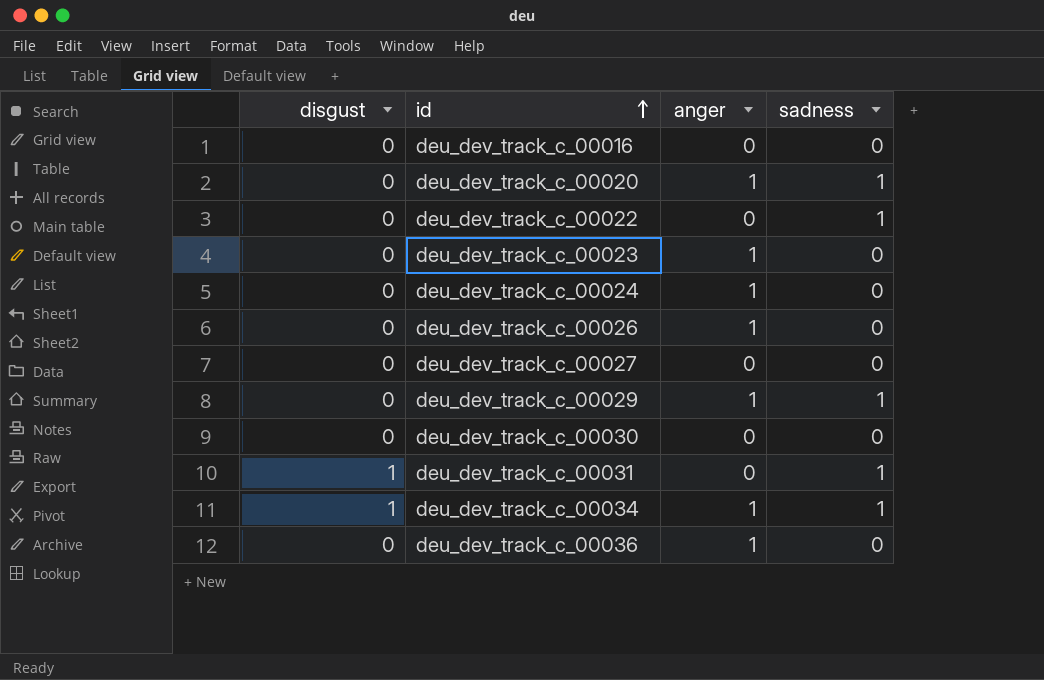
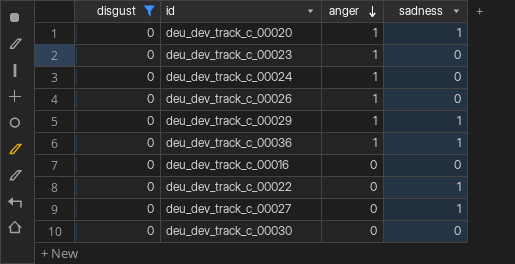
filter: none -> disgust = 0
row order: id ascending -> anger descending
deu_dev_track_c_00036 | sadness: 0 -> 1
deu_dev_track_c_00027 | sadness: 0 -> 1

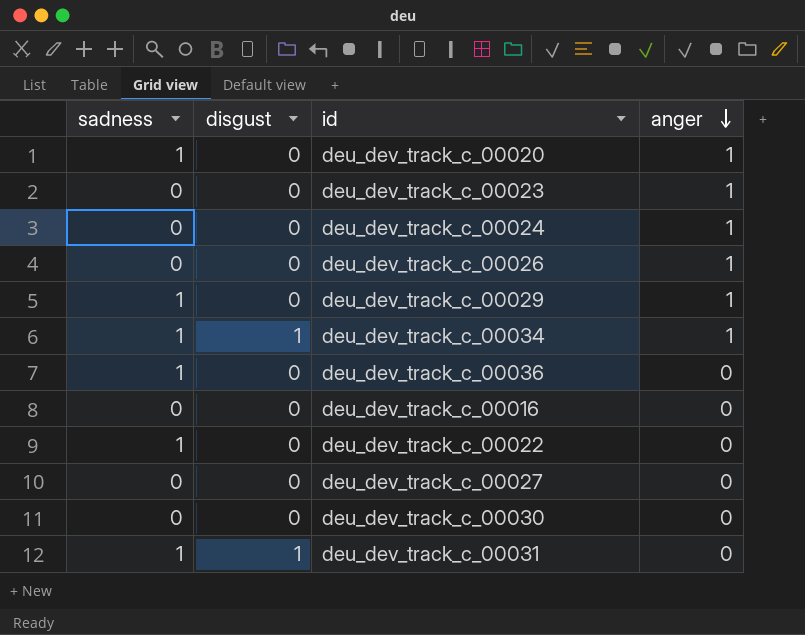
filter: disgust = 0 -> none
column sadness | position: 4 -> 1
deu_dev_track_c_00036 | anger: 1 -> 0
deu_dev_track_c_00027 | sadness: 1 -> 0

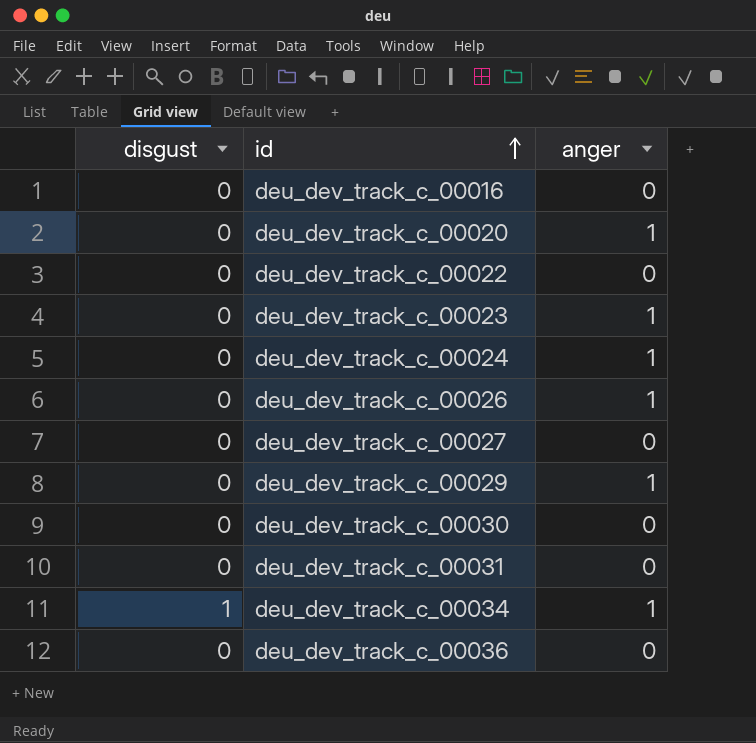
row order: anger descending -> id ascending
column sadness | position: 1 -> none
deu_dev_track_c_00031 | disgust: 1 -> 0

